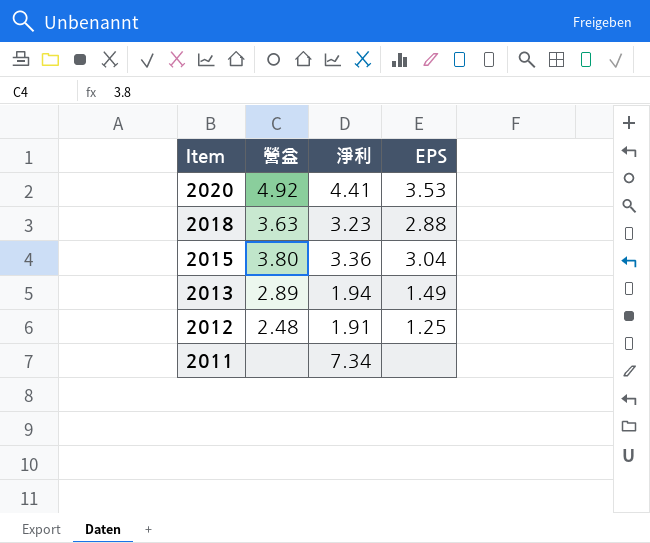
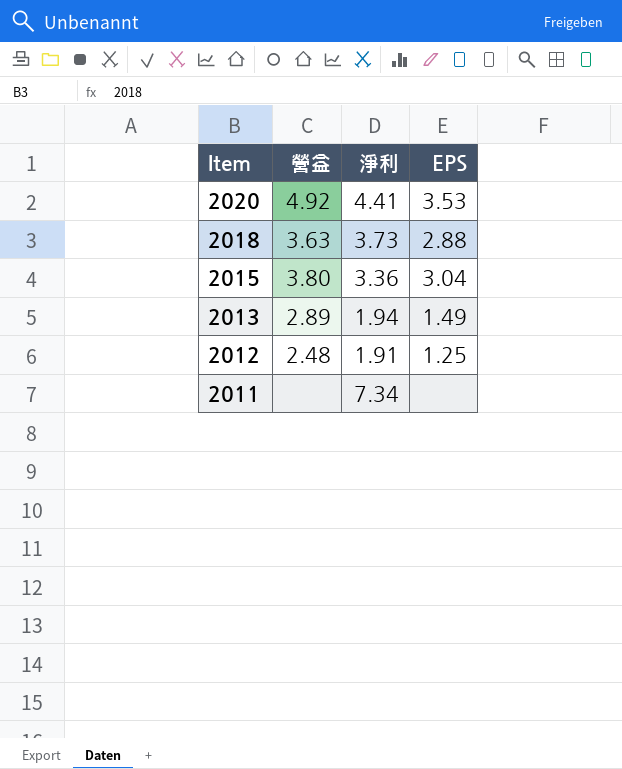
2018 | 淨利: 3.23 -> 3.73

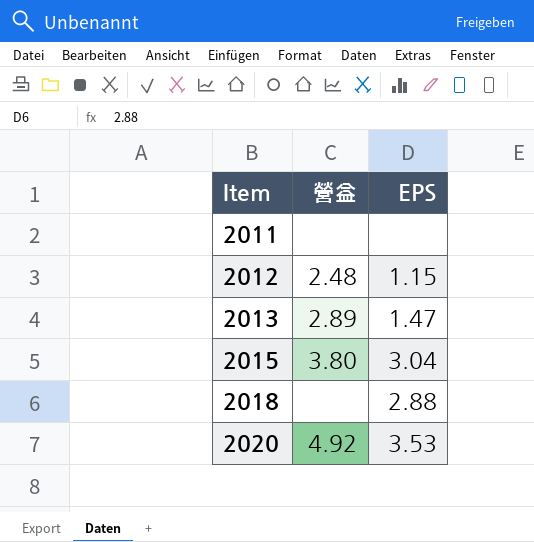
row order: Item descending -> Item ascending
column 淨利 | position: 3 -> none
2012 | EPS: 1.25 -> 1.15
2013 | EPS: 1.49 -> 1.47
2018 | 營益: 3.63 -> none

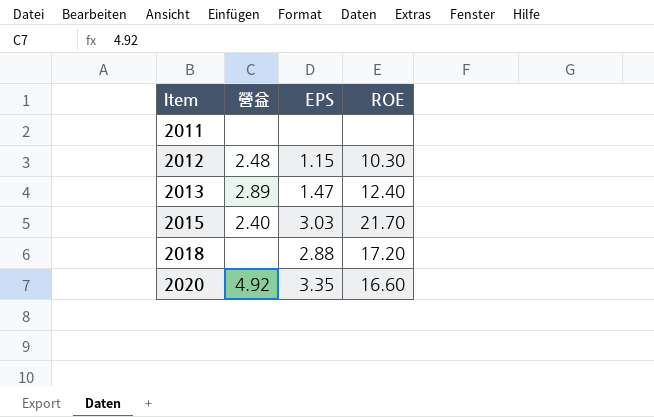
column ROE | position: none -> 4
2015 | 營益: 3.80 -> 2.40
2015 | EPS: 3.04 -> 3.03
2020 | EPS: 3.53 -> 3.35

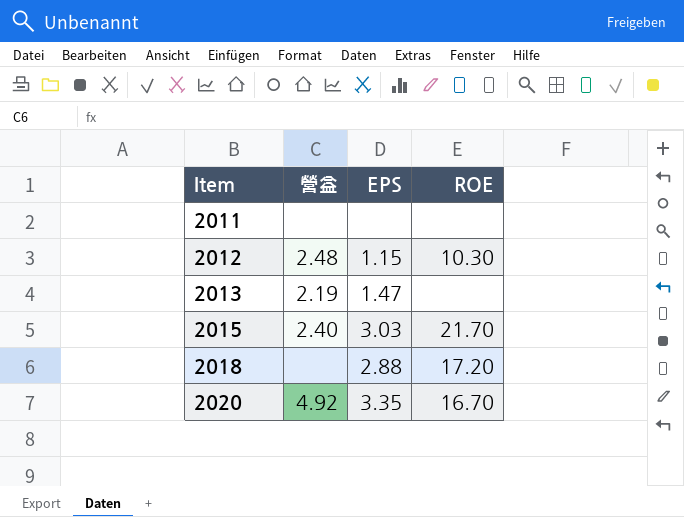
2013 | 營益: 2.89 -> 2.19
2013 | ROE: 12.40 -> none
2020 | ROE: 16.60 -> 16.70

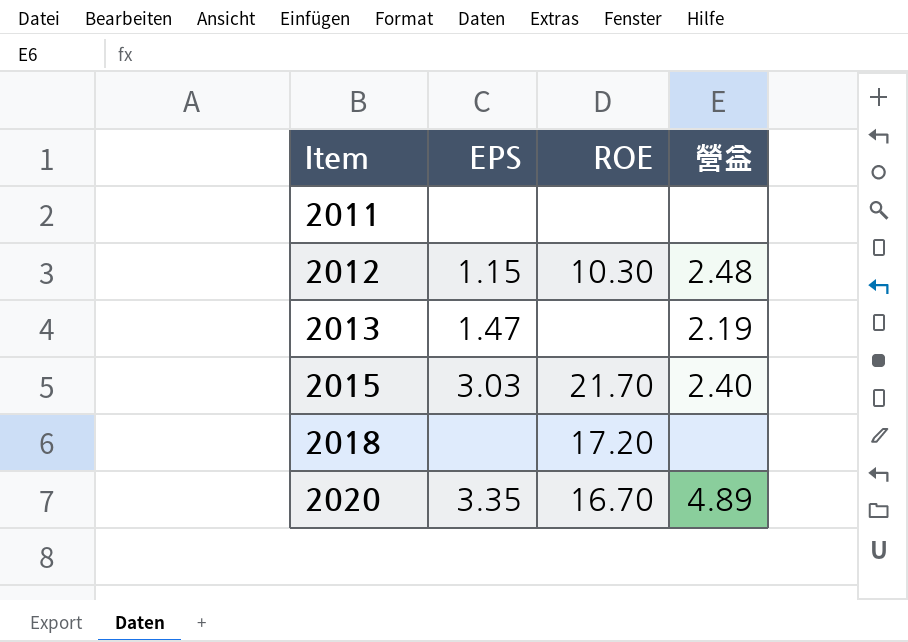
column 營益 | position: 2 -> 4
2018 | EPS: 2.88 -> none
2020 | 營益: 4.92 -> 4.89

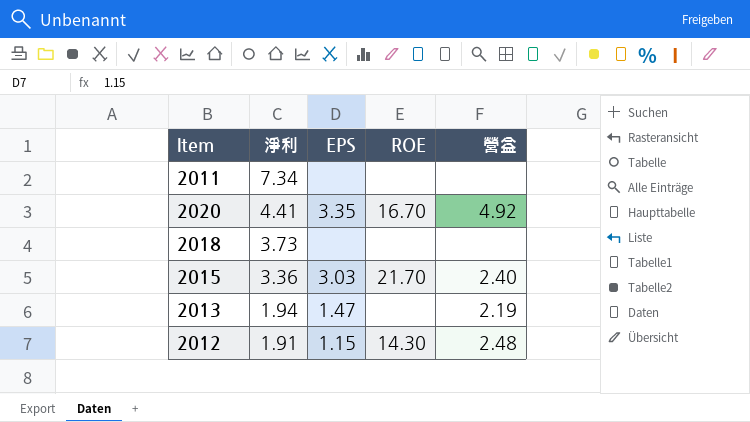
row order: Item ascending -> 淨利 descending
column 淨利 | position: none -> 2
2020 | 營益: 4.89 -> 4.92
2018 | ROE: 17.20 -> none
2012 | ROE: 10.30 -> 14.30

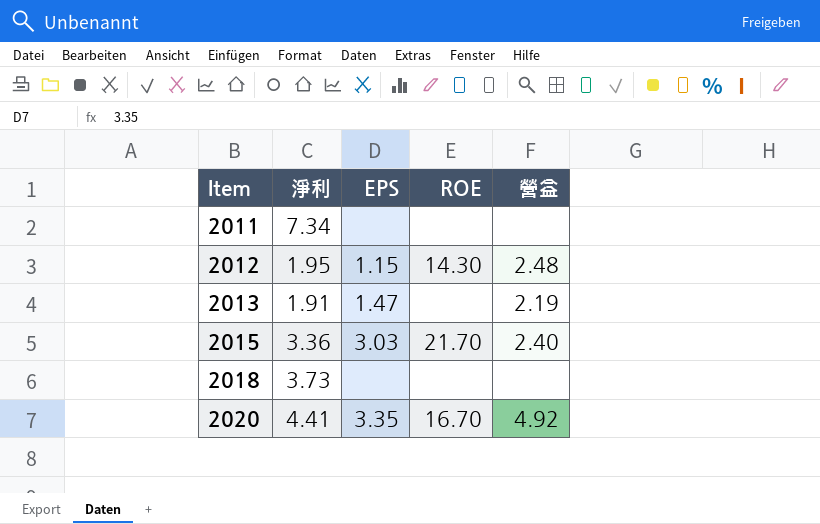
row order: 淨利 descending -> Item ascending
2012 | 淨利: 1.91 -> 1.95
2013 | 淨利: 1.94 -> 1.91

